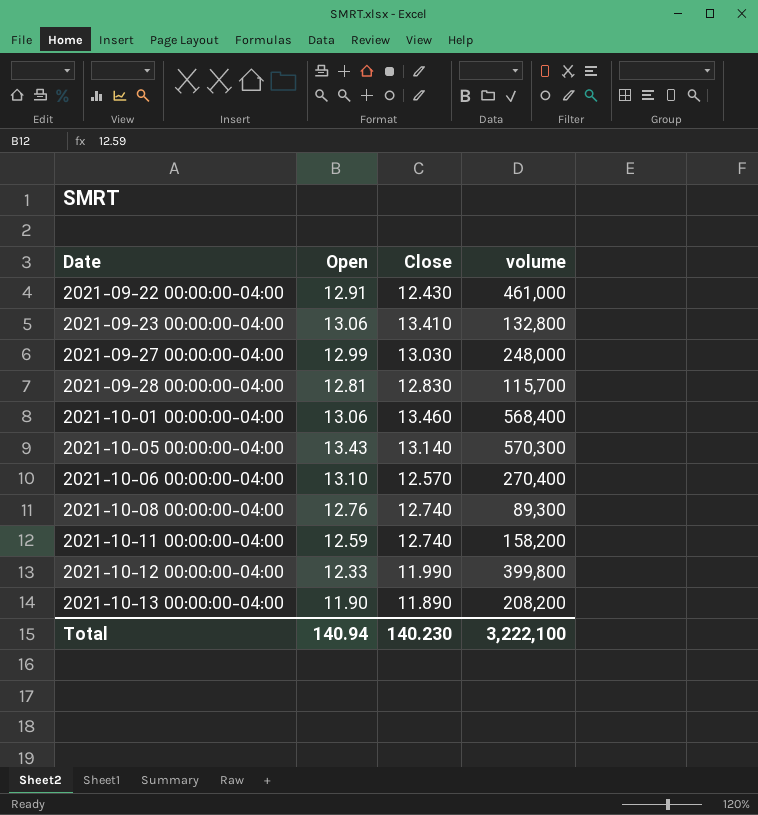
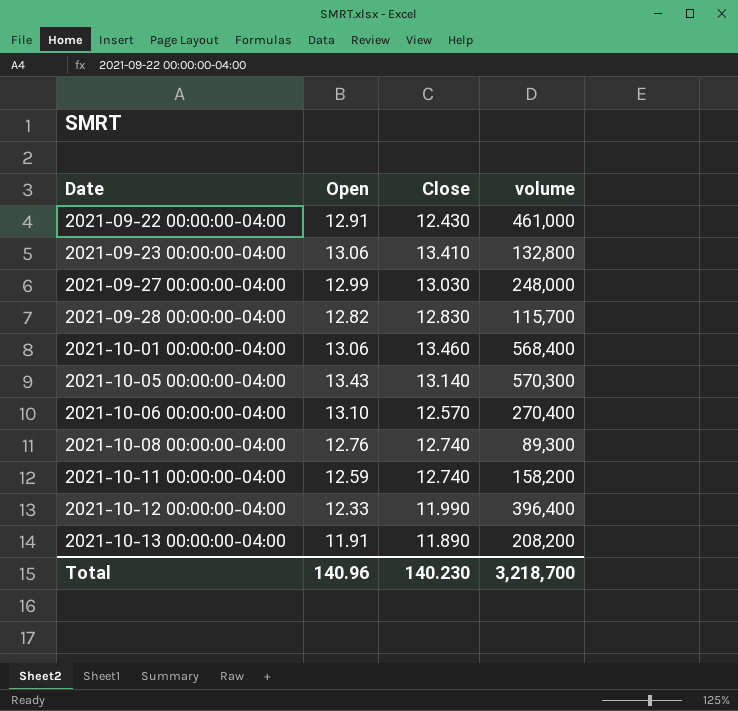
2021-09-28 00:00:00-04:00 | Open: 12.81 -> 12.82
2021-10-12 00:00:00-04:00 | volume: 399,800 -> 396,400
2021-10-13 00:00:00-04:00 | Open: 11.90 -> 11.91
Total | Open: 140.94 -> 140.96
Total | volume: 3,222,100 -> 3,218,700

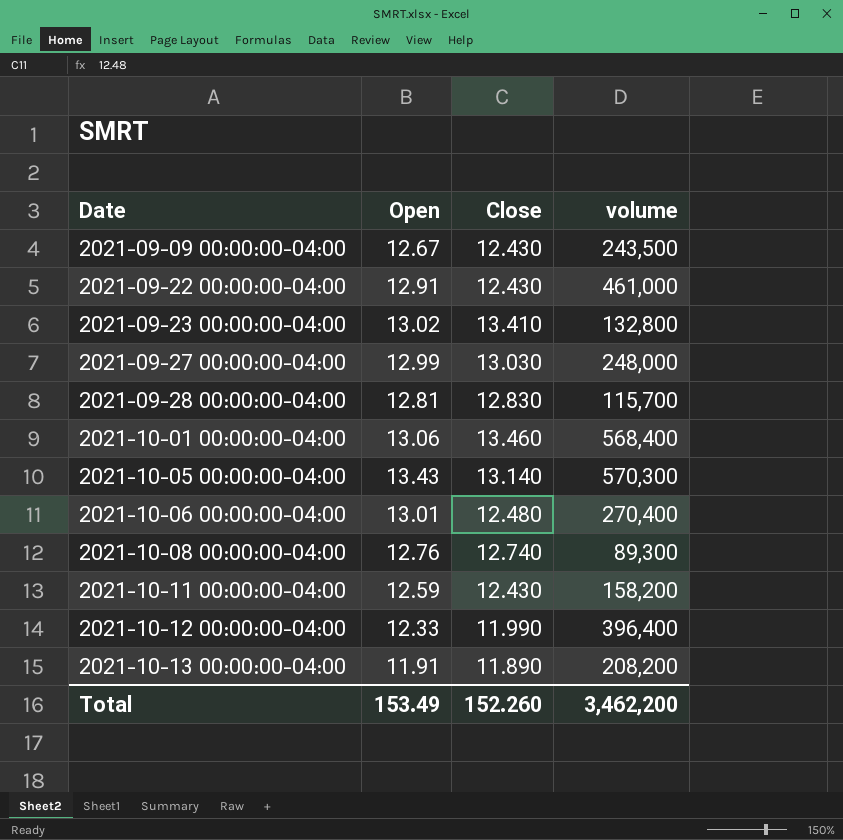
row 2021-09-09 00:00:00-04:00: none -> 12.67 | 12.430 | 243,500
2021-09-23 00:00:00-04:00 | Open: 13.06 -> 13.02
2021-09-28 00:00:00-04:00 | Open: 12.82 -> 12.81
2021-10-06 00:00:00-04:00 | Open: 13.10 -> 13.01
2021-10-06 00:00:00-04:00 | Close: 12.570 -> 12.480
2021-10-11 00:00:00-04:00 | Close: 12.740 -> 12.430
Total | Open: 140.96 -> 153.49
Total | Close: 140.230 -> 152.260
Total | volume: 3,218,700 -> 3,462,200

